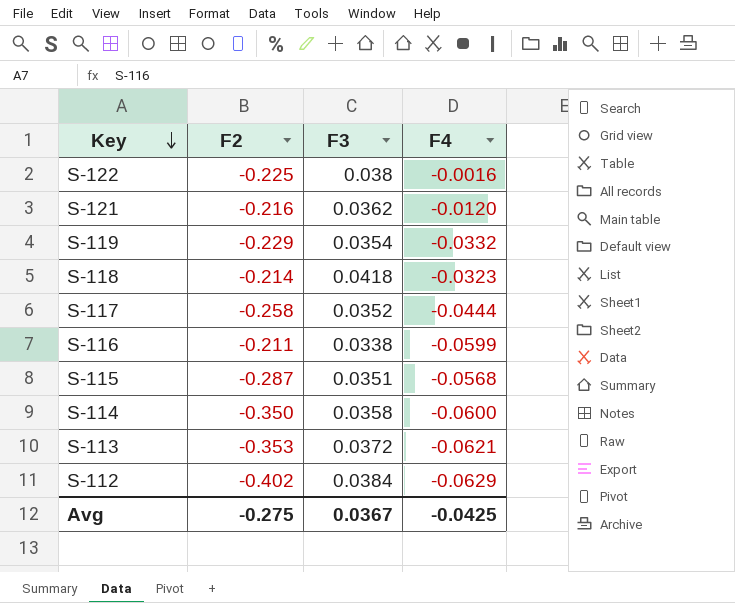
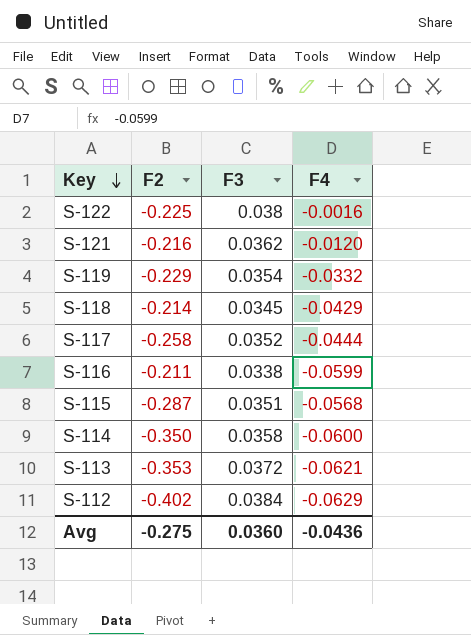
S-118 | F3: 0.0418 -> 0.0345
S-118 | F4: -0.0323 -> -0.0429
Avg | F3: 0.0367 -> 0.0360
Avg | F4: -0.0425 -> -0.0436

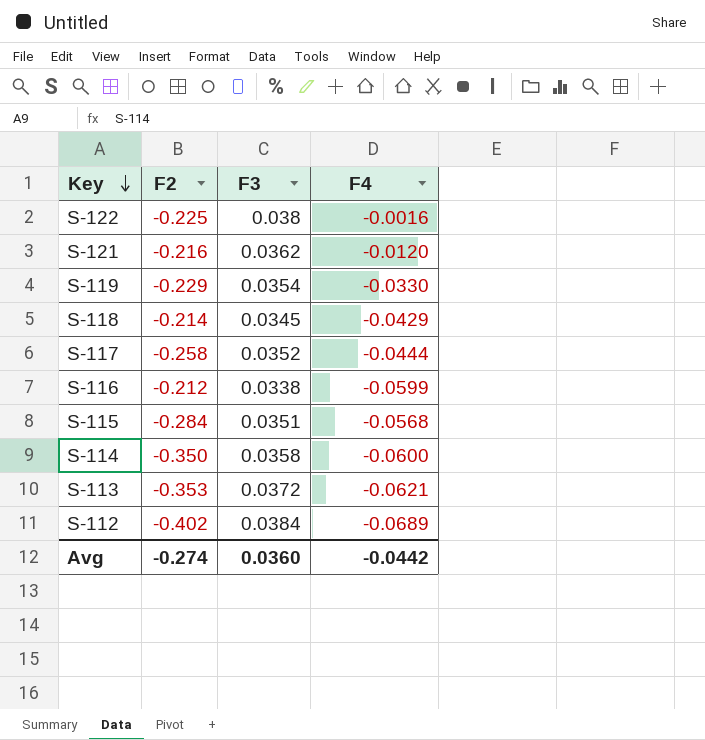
S-119 | F4: -0.0332 -> -0.0330
S-116 | F2: -0.211 -> -0.212
S-115 | F2: -0.287 -> -0.284
S-112 | F4: -0.0629 -> -0.0689
Avg | F2: -0.275 -> -0.274
Avg | F4: -0.0436 -> -0.0442

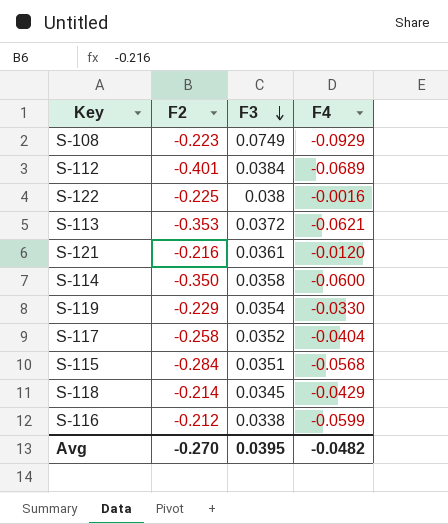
row order: Key descending -> F3 descending
row S-108: none -> -0.223 | 0.0749 | -0.0929
S-112 | F2: -0.402 -> -0.401
S-121 | F3: 0.0362 -> 0.0361
S-117 | F4: -0.0444 -> -0.0404
Avg | F2: -0.274 -> -0.270
Avg | F3: 0.0360 -> 0.0395
Avg | F4: -0.0442 -> -0.0482

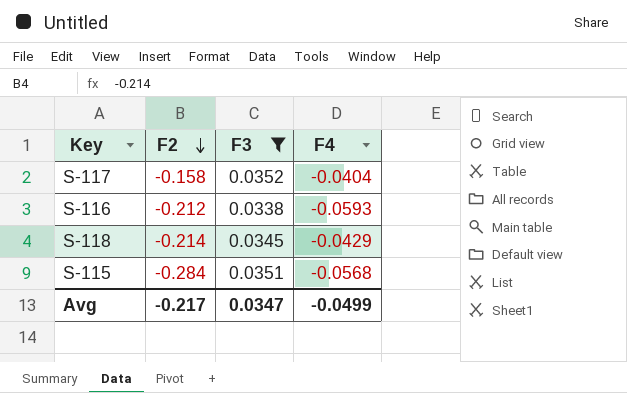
filter: none -> F3 <= 0.0352
row order: F3 descending -> F2 descending
S-117 | F2: -0.258 -> -0.158
S-116 | F4: -0.0599 -> -0.0593
Avg | F2: -0.270 -> -0.217
Avg | F3: 0.0395 -> 0.0347
Avg | F4: -0.0482 -> -0.0499

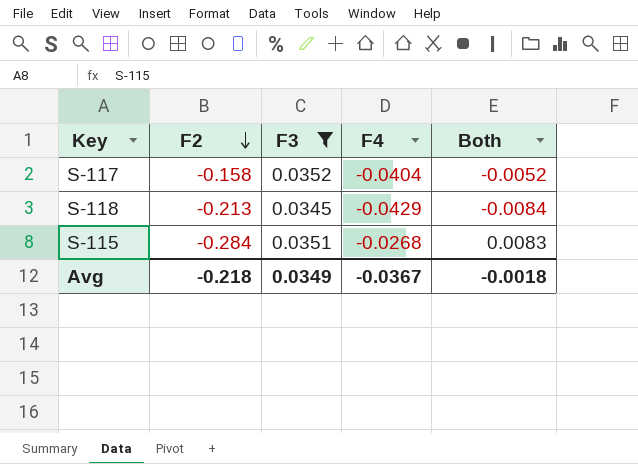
column Both | formula: none -> [F3] + [F4]
row S-116: -0.212 | 0.0338 | -0.0593 -> none
S-118 | F2: -0.214 -> -0.213
S-115 | F4: -0.0568 -> -0.0268
Avg | F2: -0.217 -> -0.218
Avg | F3: 0.0347 -> 0.0349
Avg | F4: -0.0499 -> -0.0367

